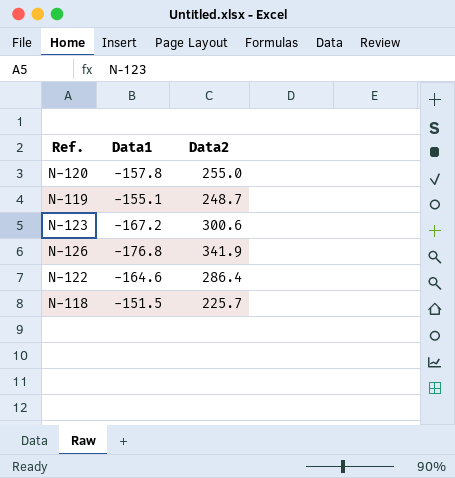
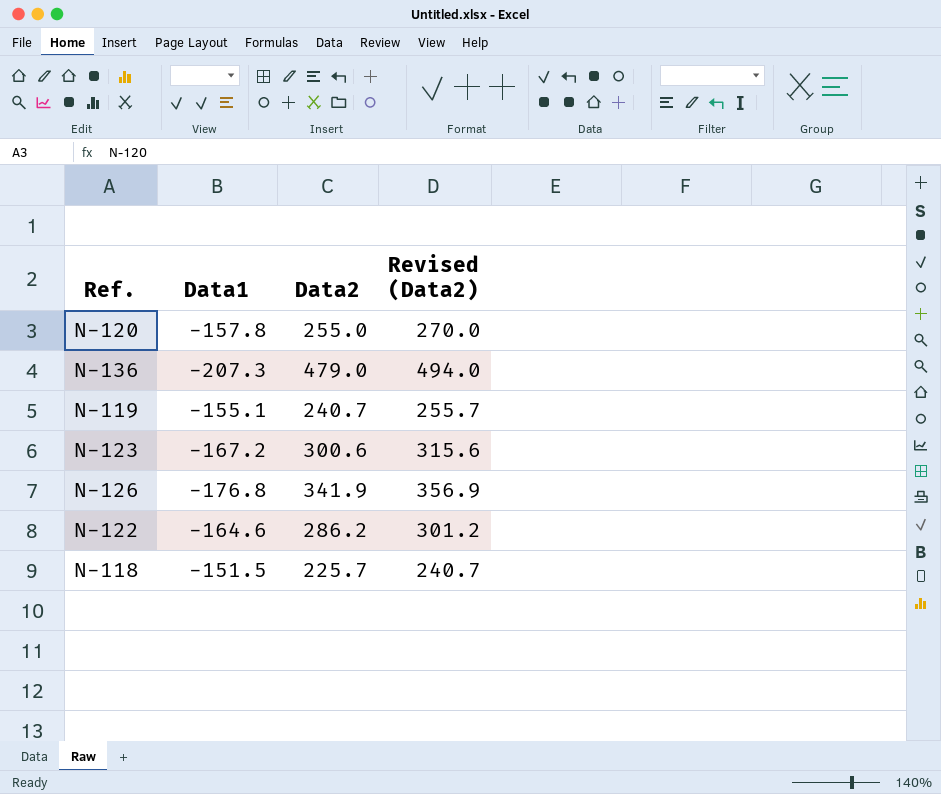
column Revised (Data2) | formula: none -> [Data2] + 15
row N-136: none -> -207.3 | 479.0 | 494.0
N-119 | Data2: 248.7 -> 240.7
N-122 | Data2: 286.4 -> 286.2

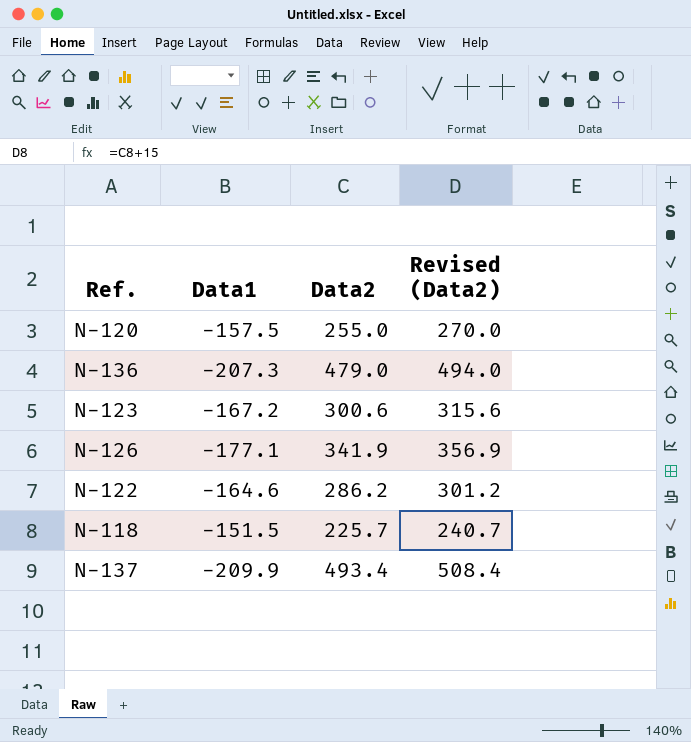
row N-119: -155.1 | 240.7 | 255.7 -> none
N-120 | Data1: -157.8 -> -157.5
N-126 | Data1: -176.8 -> -177.1
row N-137: none -> -209.9 | 493.4 | 508.4

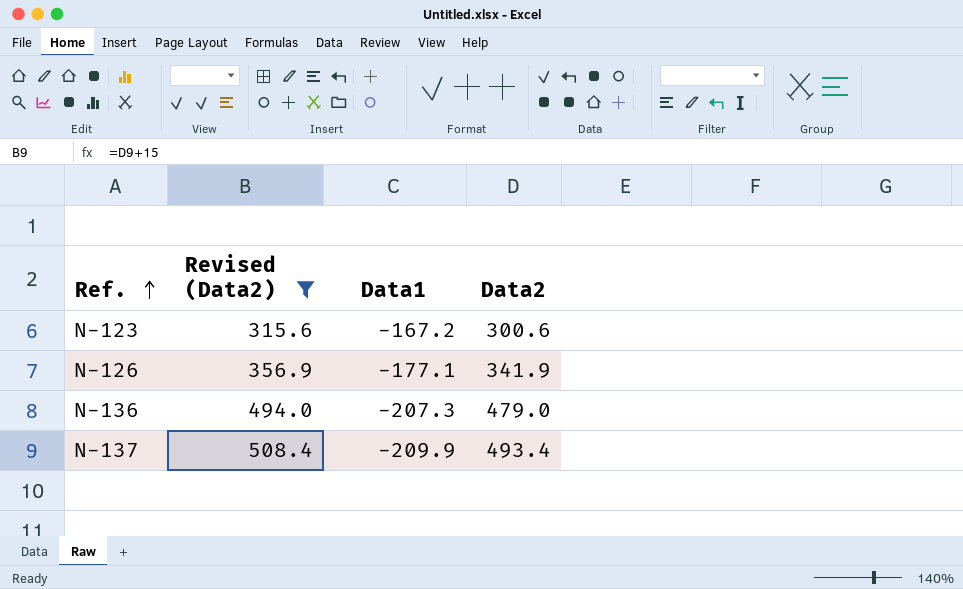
filter: none -> Revised (Data2) >= 315.6
row order: none -> Ref. ascending
column Revised (Data2) | position: 4 -> 2

